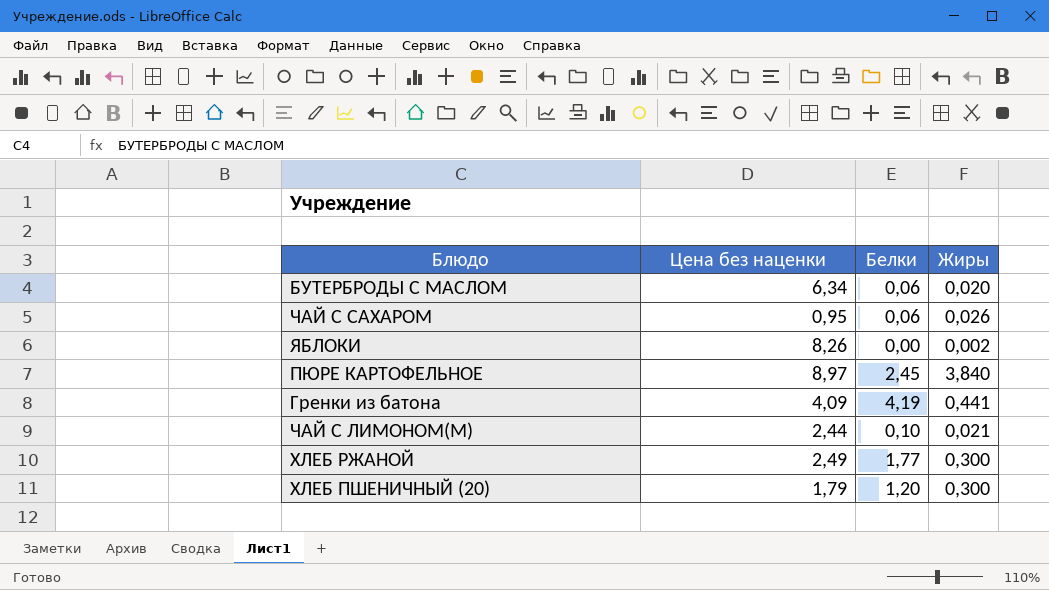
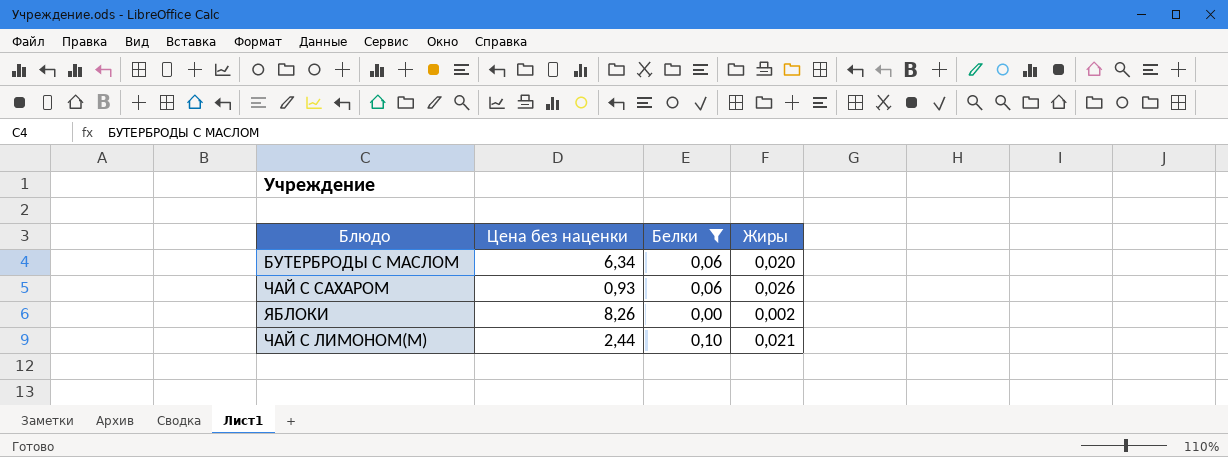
filter: none -> Белки <= 0,10
ЧАЙ С САХАРОМ | Цена без наценки: 0,95 -> 0,93

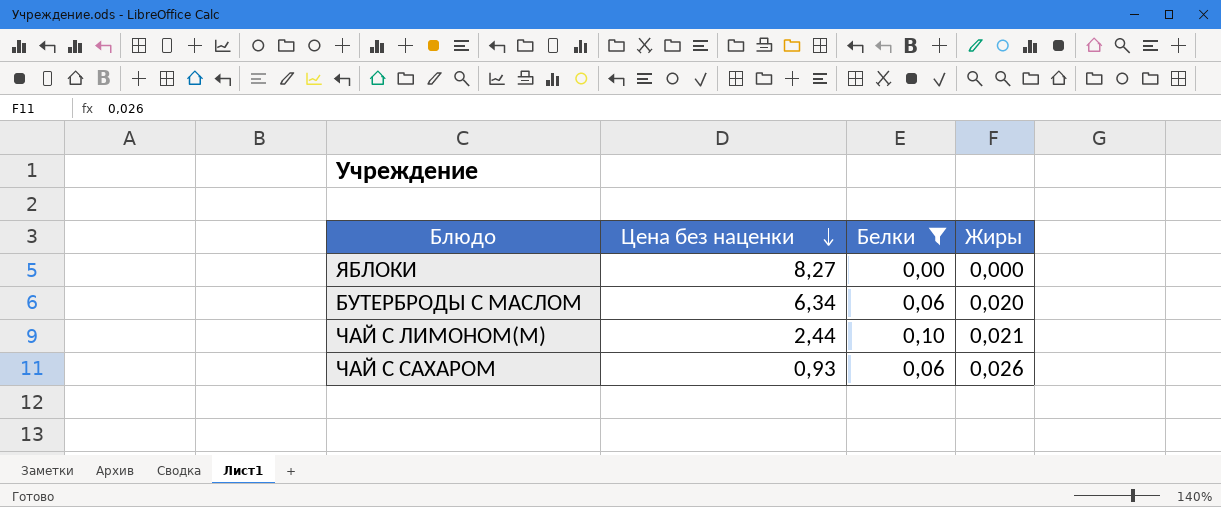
row order: none -> Цена без наценки descending
ЯБЛОКИ | Цена без наценки: 8,26 -> 8,27
ЯБЛОКИ | Жиры: 0,002 -> 0,000

